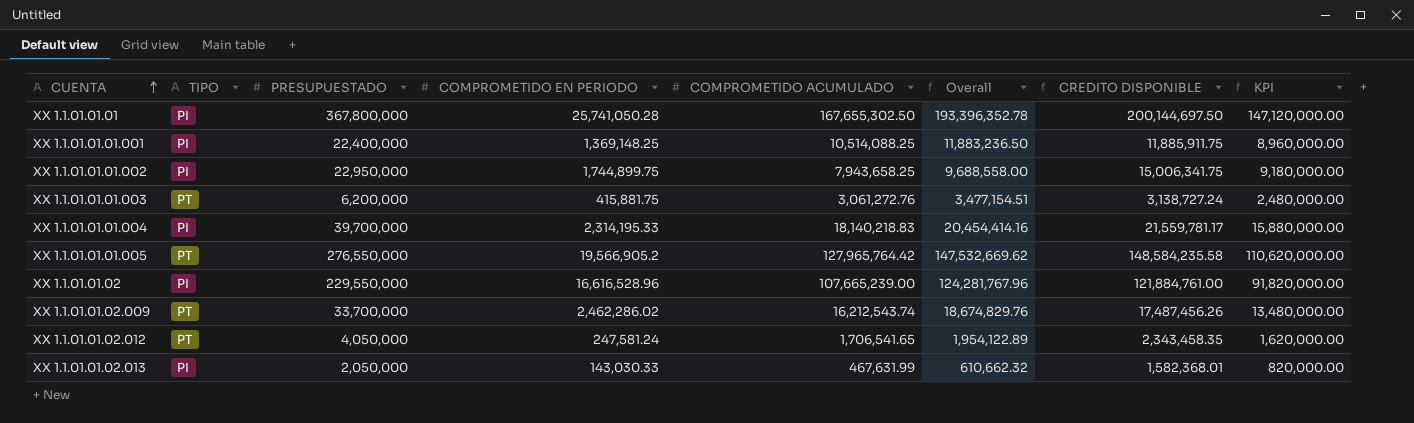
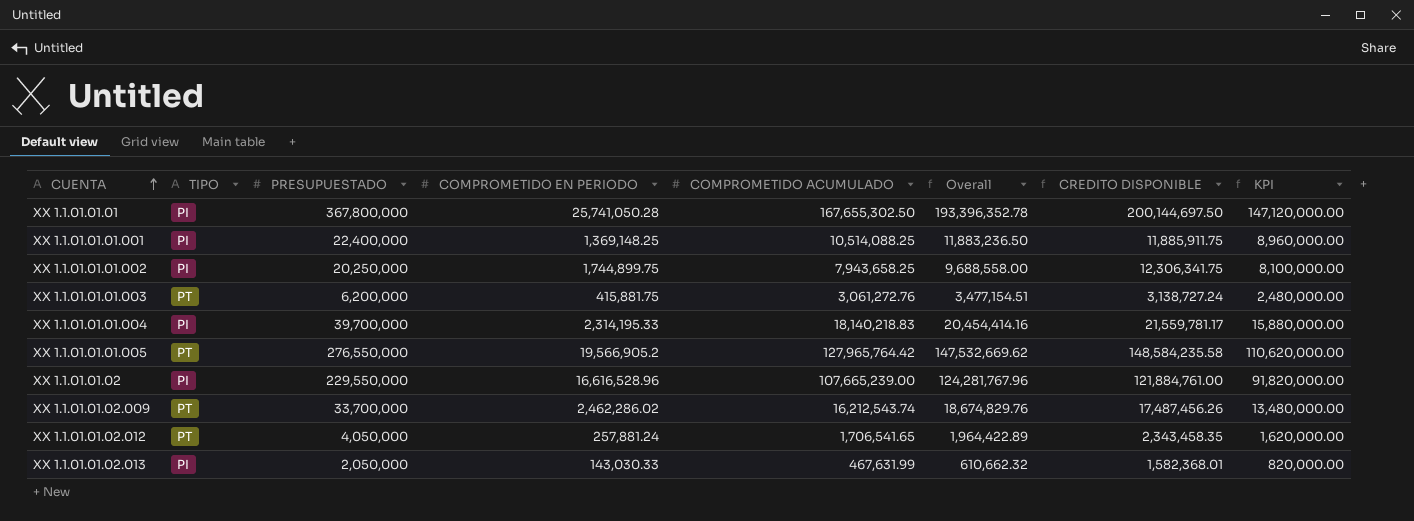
XX 1.1.01.01.01.002 | PRESUPUESTADO: 22,950,000 -> 20,250,000
XX 1.1.01.01.01.002 | CREDITO DISPONIBLE: 15,006,341.75 -> 12,306,341.75
XX 1.1.01.01.01.002 | KPI: 9,180,000.00 -> 8,100,000.00
XX 1.1.01.01.02.012 | COMPROMETIDO EN PERIODO: 247,581.24 -> 257,881.24
XX 1.1.01.01.02.012 | Overall: 1,954,122.89 -> 1,964,422.89

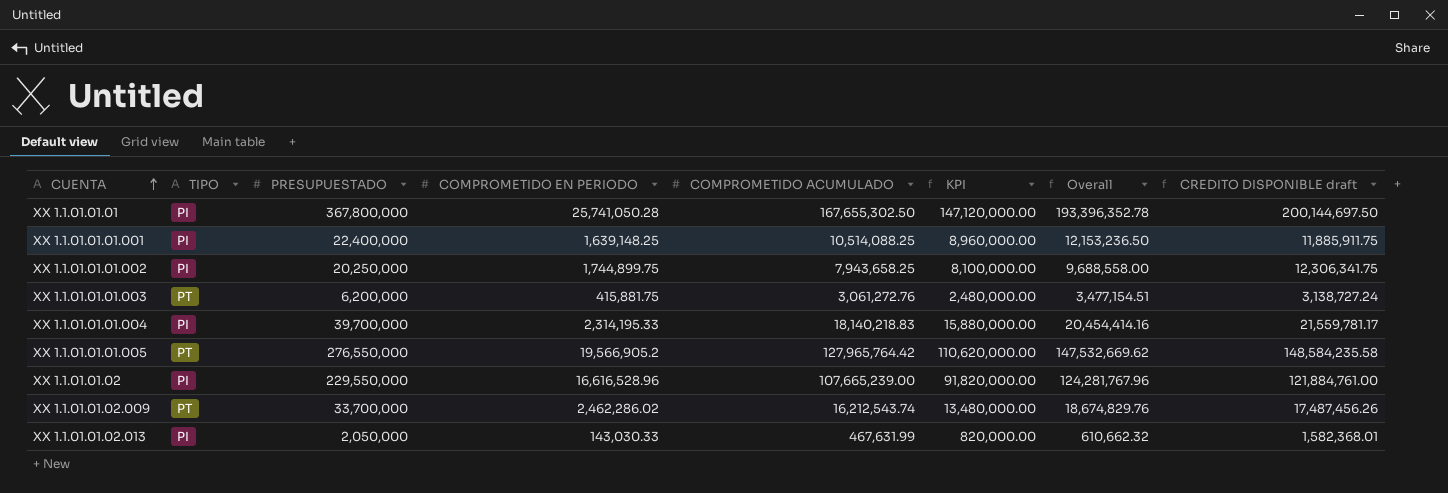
column KPI | position: 8 -> 6
column name: CREDITO DISPONIBLE -> CREDITO DISPONIBLE draft
row XX 1.1.01.01.02.012: PT | 4,050,000 | 257,881.24 | 1,706,541.65 | 1,964,422.89 | 2,343,458.35 | 1,620,000.00 -> none
XX 1.1.01.01.01.001 | COMPROMETIDO EN PERIODO: 1,369,148.25 -> 1,639,148.25
XX 1.1.01.01.01.001 | Overall: 11,883,236.50 -> 12,153,236.50

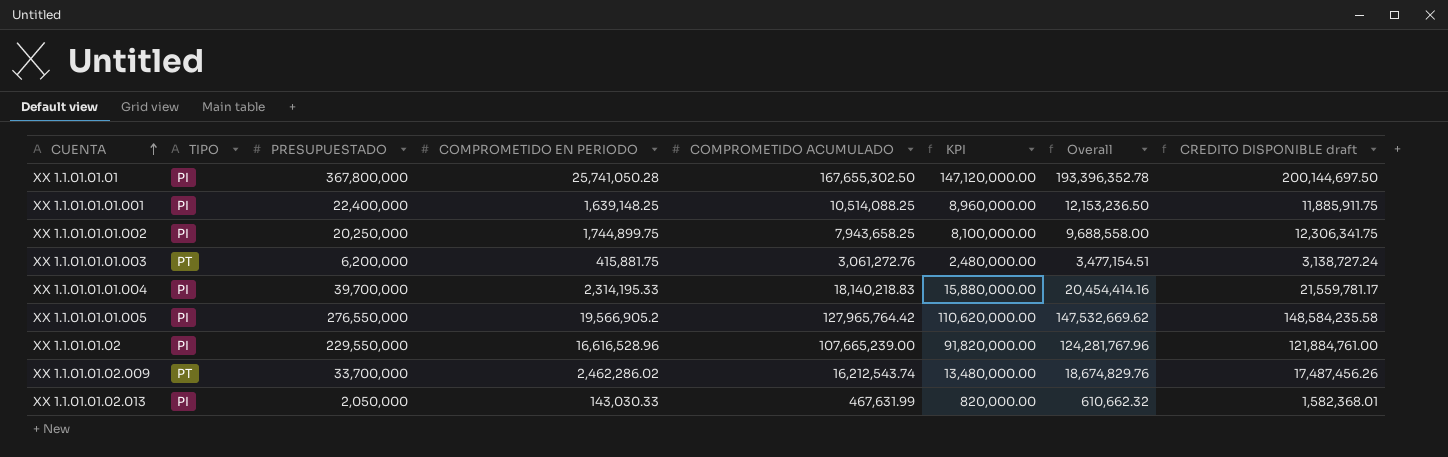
XX 1.1.01.01.01.005 | TIPO: PT -> PI

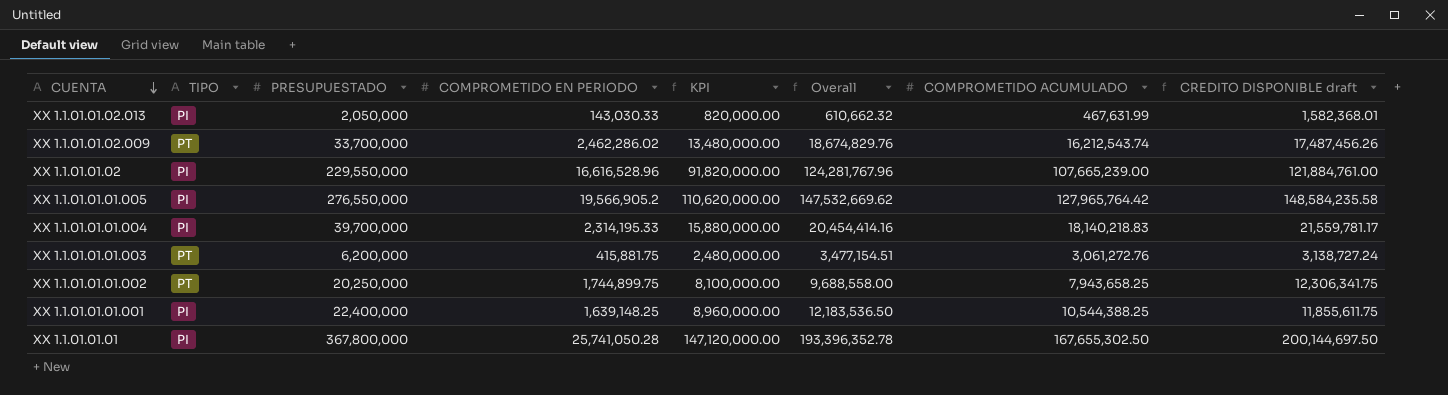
row order: CUENTA ascending -> CUENTA descending
column COMPROMETIDO ACUMULADO | position: 5 -> 7
XX 1.1.01.01.01.002 | TIPO: PI -> PT
XX 1.1.01.01.01.001 | Overall: 12,153,236.50 -> 12,183,536.50
XX 1.1.01.01.01.001 | COMPROMETIDO ACUMULADO: 10,514,088.25 -> 10,544,388.25
XX 1.1.01.01.01.001 | CREDITO DISPONIBLE draft: 11,885,911.75 -> 11,855,611.75

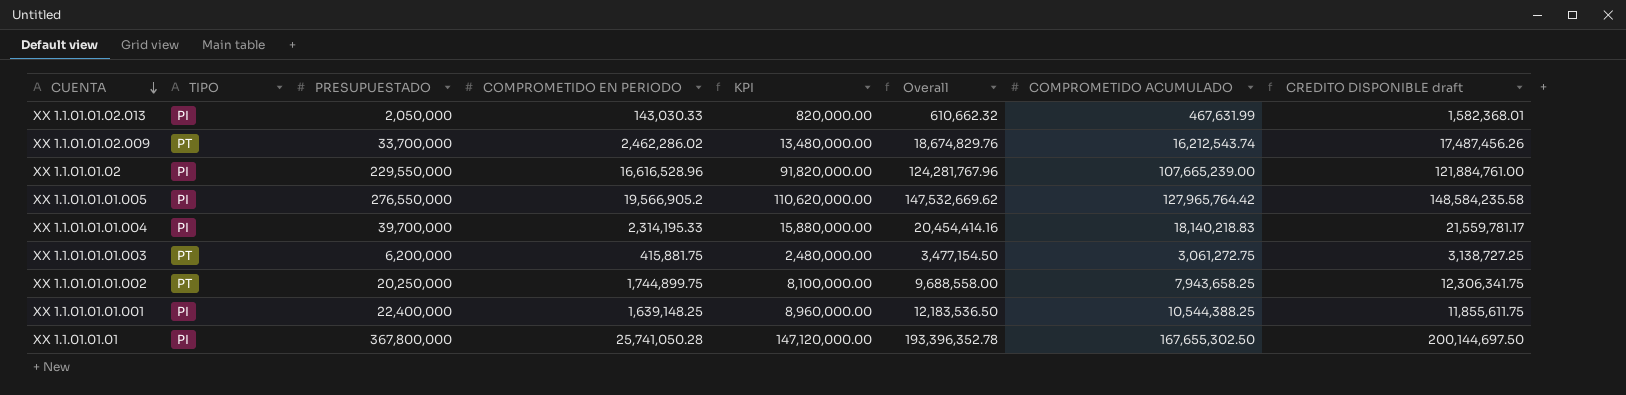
XX 1.1.01.01.01.003 | Overall: 3,477,154.51 -> 3,477,154.50
XX 1.1.01.01.01.003 | COMPROMETIDO ACUMULADO: 3,061,272.76 -> 3,061,272.75
XX 1.1.01.01.01.003 | CREDITO DISPONIBLE draft: 3,138,727.24 -> 3,138,727.25

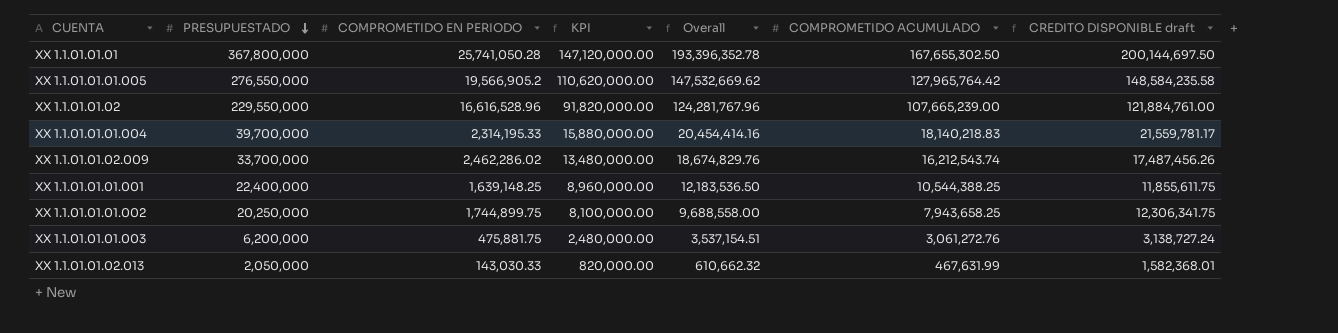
row order: CUENTA descending -> PRESUPUESTADO descending
column TIPO | position: 2 -> none
XX 1.1.01.01.01.003 | COMPROMETIDO EN PERIODO: 415,881.75 -> 475,881.75
XX 1.1.01.01.01.003 | Overall: 3,477,154.50 -> 3,537,154.51
XX 1.1.01.01.01.003 | COMPROMETIDO ACUMULADO: 3,061,272.75 -> 3,061,272.76
XX 1.1.01.01.01.003 | CREDITO DISPONIBLE draft: 3,138,727.25 -> 3,138,727.24

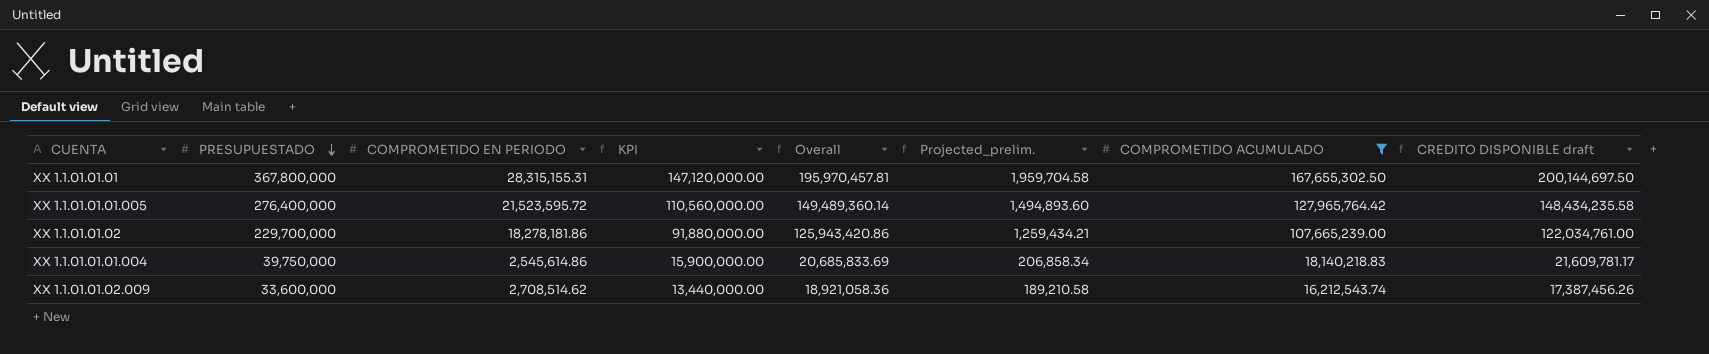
filter: none -> COMPROMETIDO ACUMULADO >= 16,212,543.74
column Projected_prelim. | formula: none -> [Overall] * 0.01
XX 1.1.01.01.01 | COMPROMETIDO EN PERIODO: 25,741,050.28 -> 28,315,155.31
XX 1.1.01.01.01 | Overall: 193,396,352.78 -> 195,970,457.81
XX 1.1.01.01.01.005 | PRESUPUESTADO: 276,550,000 -> 276,400,000
XX 1.1.01.01.01.005 | COMPROMETIDO EN PERIODO: 19,566,905.2 -> 21,523,595.72
XX 1.1.01.01.01.005 | KPI: 110,620,000.00 -> 110,560,000.00
XX 1.1.01.01.01.005 | Overall: 147,532,669.62 -> 149,489,360.14
XX 1.1.01.01.01.005 | CREDITO DISPONIBLE draft: 148,584,235.58 -> 148,434,235.58
XX 1.1.01.01.02 | PRESUPUESTADO: 229,550,000 -> 229,700,000
XX 1.1.01.01.02 | COMPROMETIDO EN PERIODO: 16,616,528.96 -> 18,278,181.86
XX 1.1.01.01.02 | KPI: 91,820,000.00 -> 91,880,000.00
XX 1.1.01.01.02 | Overall: 124,281,767.96 -> 125,943,420.86
XX 1.1.01.01.02 | CREDITO DISPONIBLE draft: 121,884,761.00 -> 122,034,761.00
XX 1.1.01.01.01.004 | PRESUPUESTADO: 39,700,000 -> 39,750,000
XX 1.1.01.01.01.004 | COMPROMETIDO EN PERIODO: 2,314,195.33 -> 2,545,614.86
XX 1.1.01.01.01.004 | KPI: 15,880,000.00 -> 15,900,000.00
XX 1.1.01.01.01.004 | Overall: 20,454,414.16 -> 20,685,833.69
XX 1.1.01.01.01.004 | CREDITO DISPONIBLE draft: 21,559,781.17 -> 21,609,781.17
XX 1.1.01.01.02.009 | PRESUPUESTADO: 33,700,000 -> 33,600,000
XX 1.1.01.01.02.009 | COMPROMETIDO EN PERIODO: 2,462,286.02 -> 2,708,514.62
XX 1.1.01.01.02.009 | KPI: 13,480,000.00 -> 13,440,000.00
XX 1.1.01.01.02.009 | Overall: 18,674,829.76 -> 18,921,058.36
XX 1.1.01.01.02.009 | CREDITO DISPONIBLE draft: 17,487,456.26 -> 17,387,456.26

